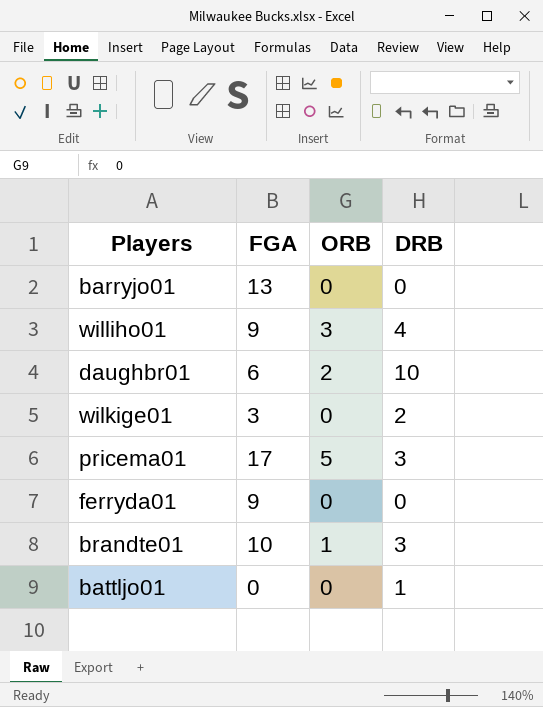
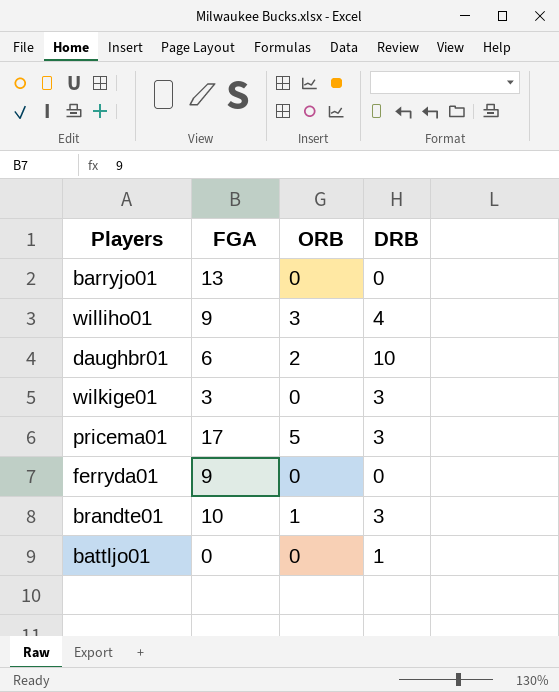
wilkige01 | DRB: 2 -> 3

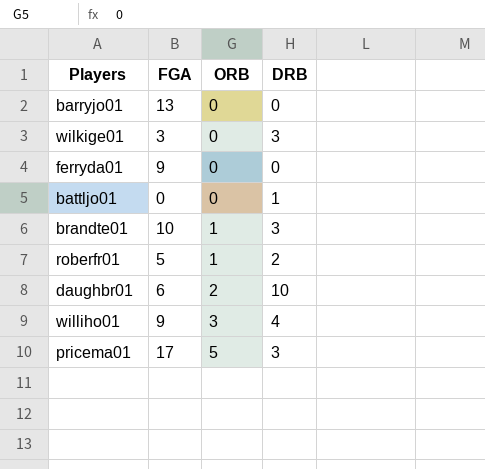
row order: none -> ORB ascending
row roberfr01: none -> 5 | 1 | 2

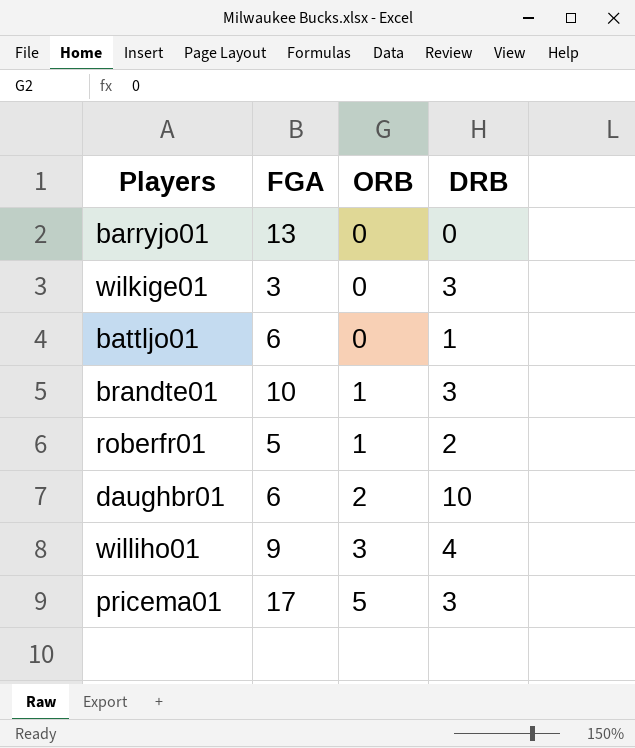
row ferryda01: 9 | 0 | 0 -> none
battljo01 | FGA: 0 -> 6

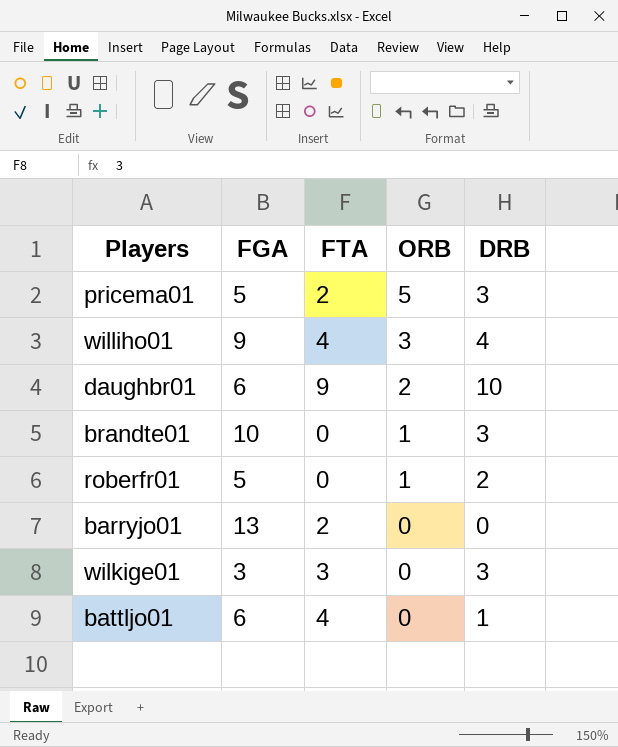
row order: ORB ascending -> ORB descending
column FTA | position: none -> 3
pricema01 | FGA: 17 -> 5

